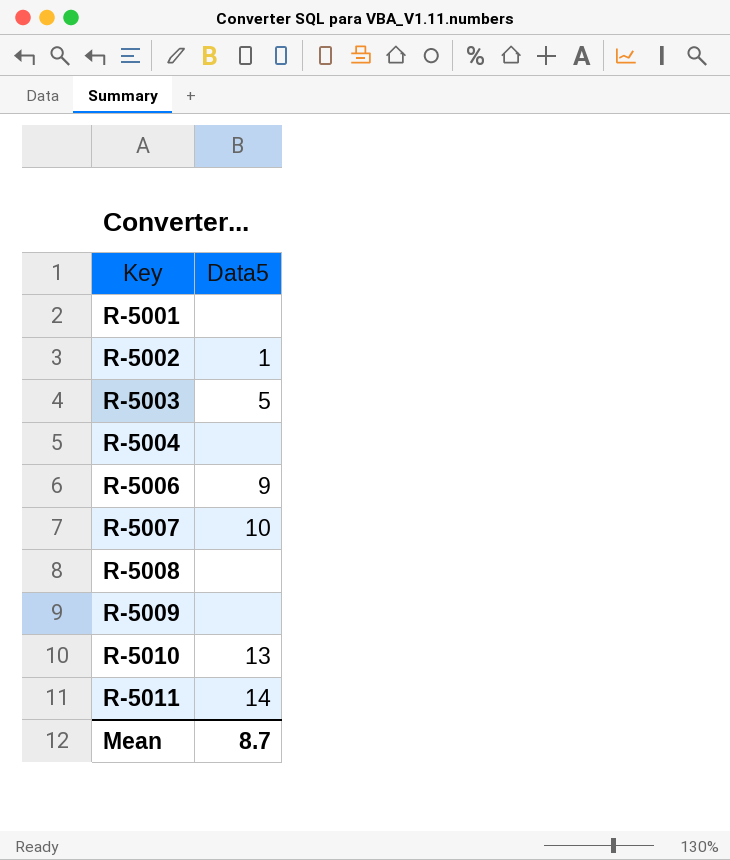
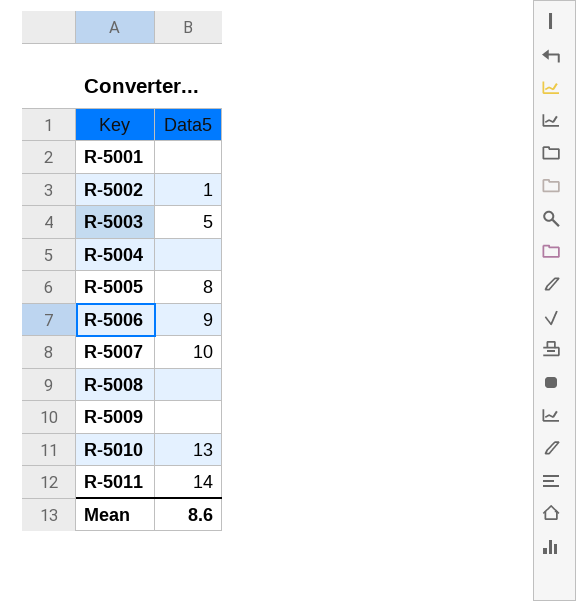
row R-5005: none -> 8
Mean | Data5: 8.7 -> 8.6

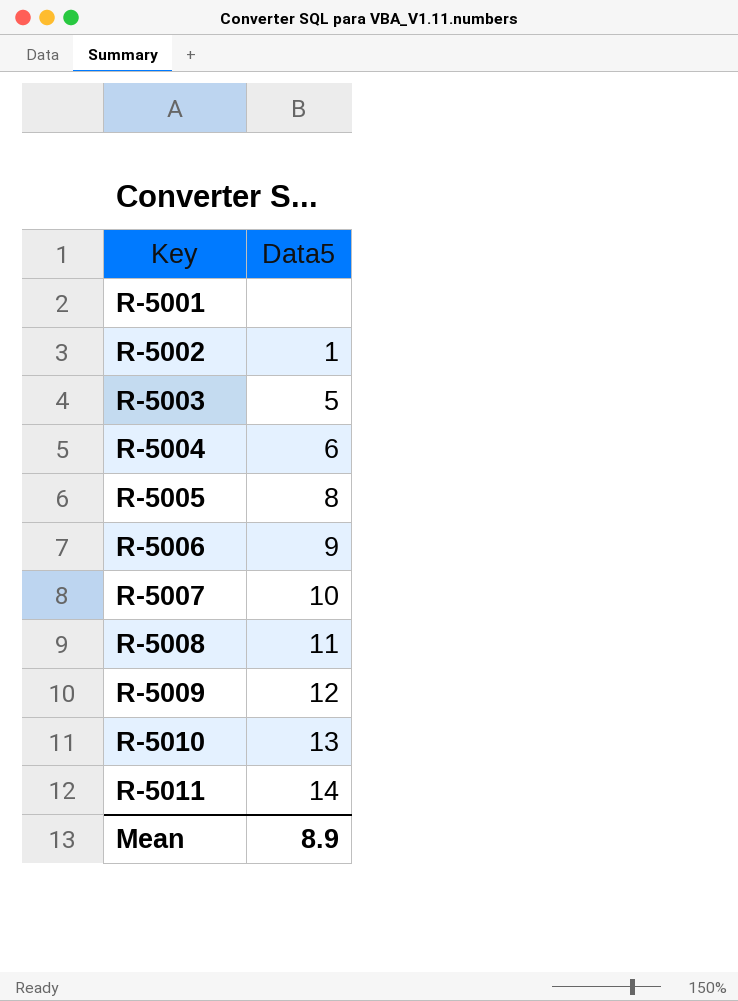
R-5004 | Data5: none -> 6
R-5008 | Data5: none -> 11
R-5009 | Data5: none -> 12
Mean | Data5: 8.6 -> 8.9

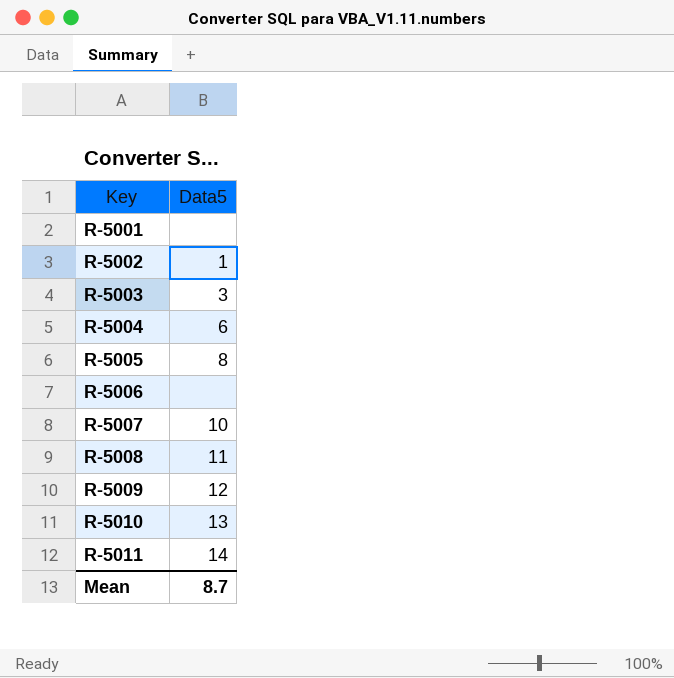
R-5003 | Data5: 5 -> 3
R-5006 | Data5: 9 -> none
Mean | Data5: 8.9 -> 8.7

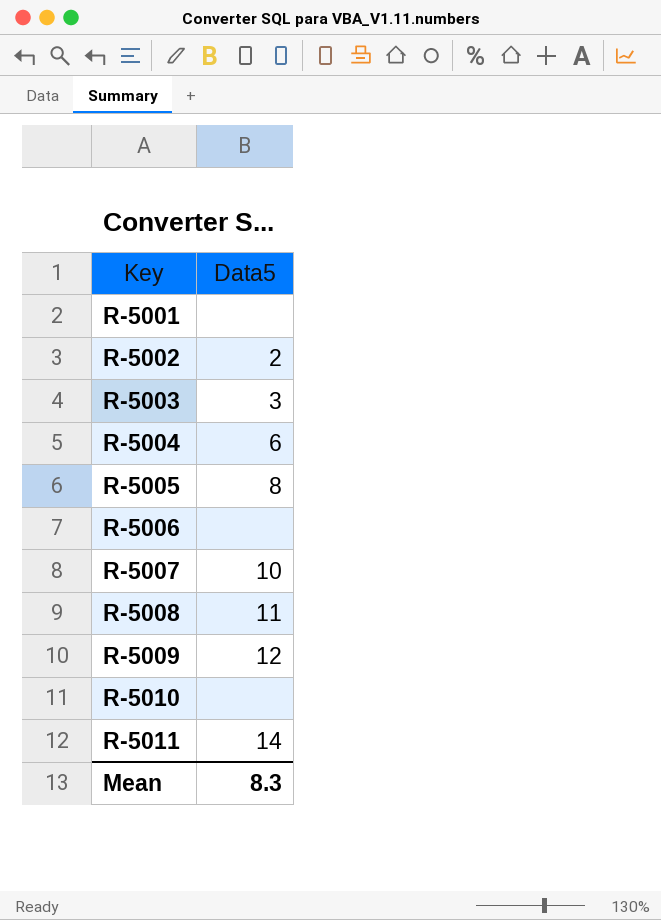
R-5002 | Data5: 1 -> 2
R-5010 | Data5: 13 -> none
Mean | Data5: 8.7 -> 8.3

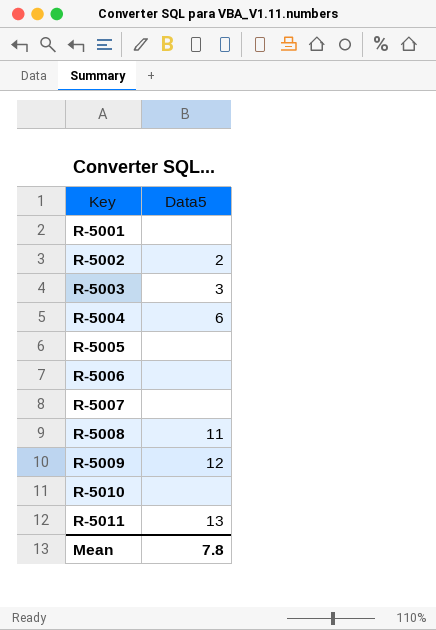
R-5005 | Data5: 8 -> none
R-5007 | Data5: 10 -> none
R-5011 | Data5: 14 -> 13
Mean | Data5: 8.3 -> 7.8

